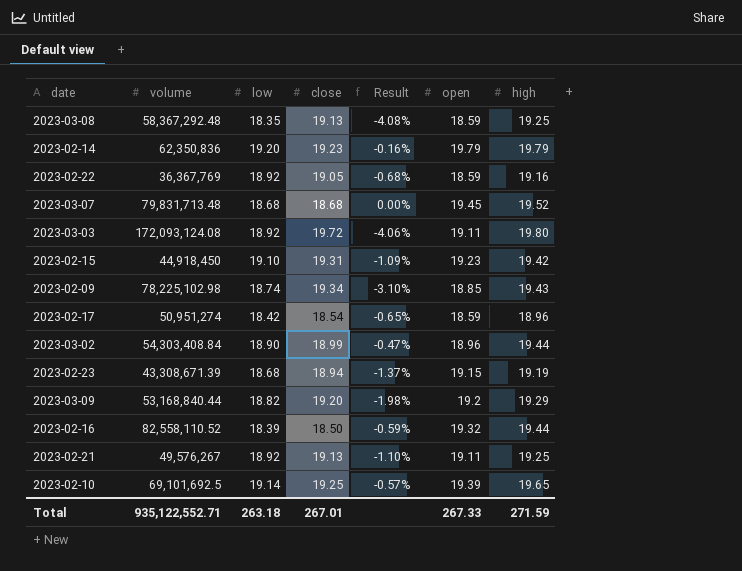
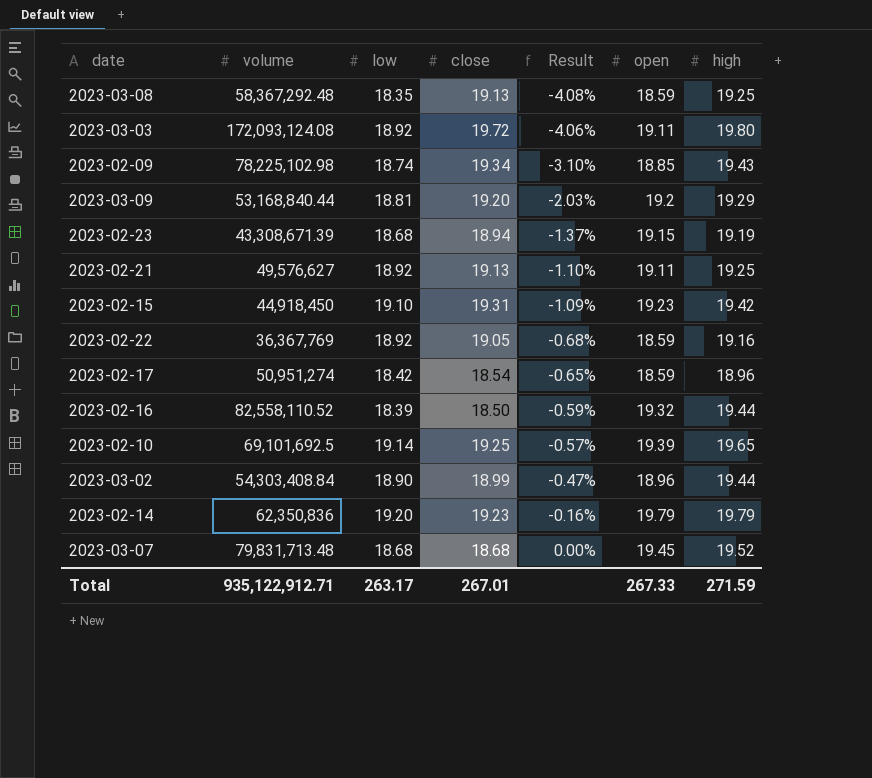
row order: none -> Result ascending
2023-03-09 | low: 18.82 -> 18.81
2023-03-09 | Result: -1.98% -> -2.03%
2023-02-21 | volume: 49,576,267 -> 49,576,627
Total | volume: 935,122,552.71 -> 935,122,912.71
Total | low: 263.18 -> 263.17

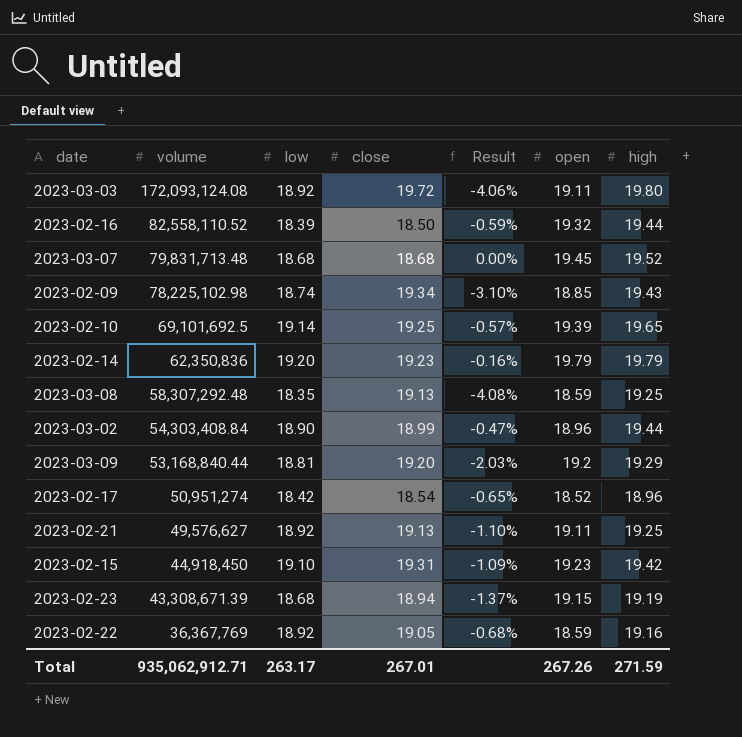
row order: Result ascending -> volume descending
2023-03-08 | volume: 58,367,292.48 -> 58,307,292.48
2023-02-17 | open: 18.59 -> 18.52
Total | volume: 935,122,912.71 -> 935,062,912.71
Total | open: 267.33 -> 267.26

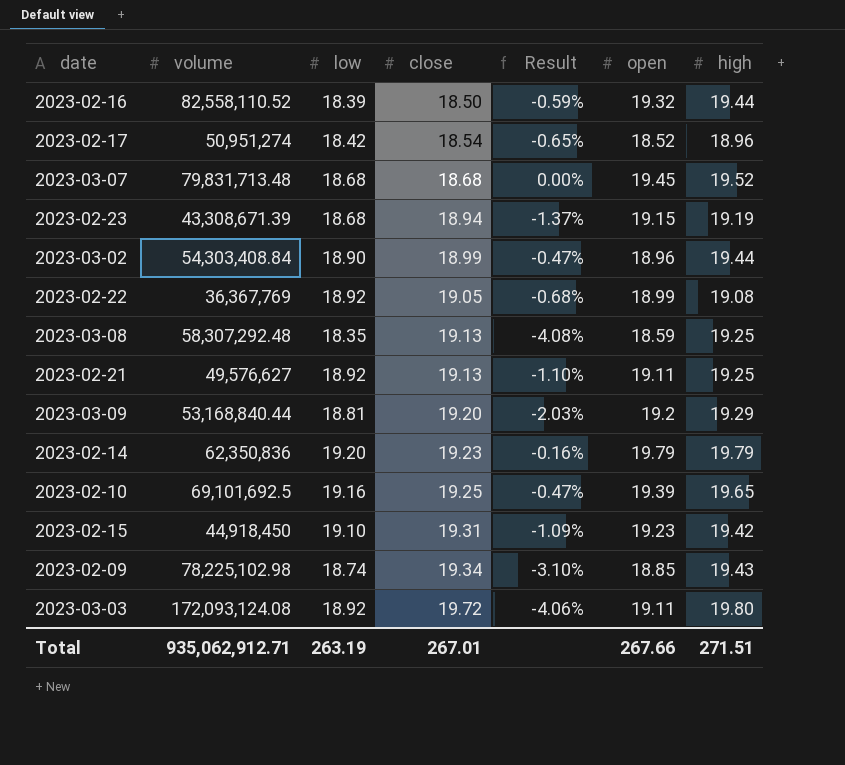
row order: volume descending -> close ascending
2023-02-22 | open: 18.59 -> 18.99
2023-02-22 | high: 19.16 -> 19.08
2023-02-10 | low: 19.14 -> 19.16
2023-02-10 | Result: -0.57% -> -0.47%
Total | low: 263.17 -> 263.19
Total | open: 267.26 -> 267.66
Total | high: 271.59 -> 271.51

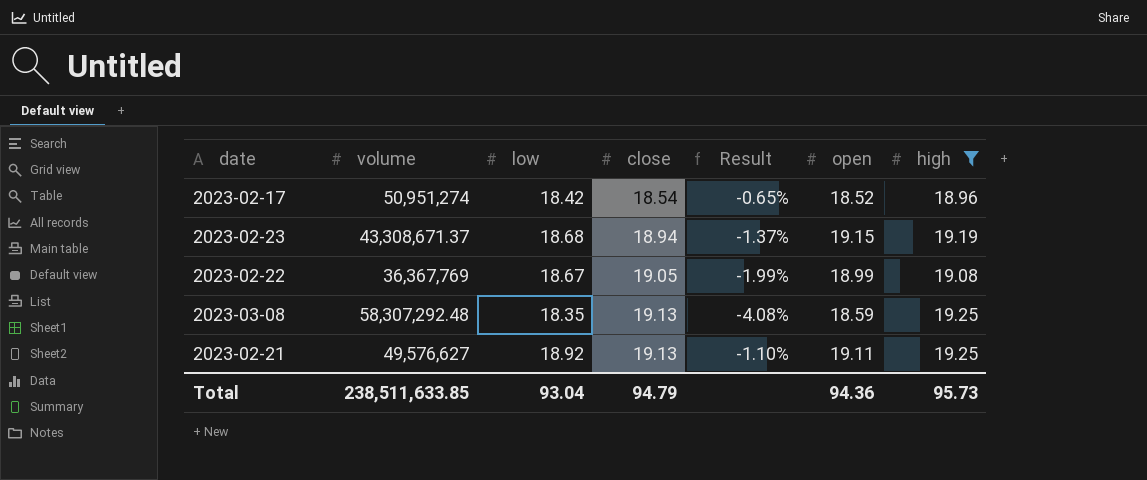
filter: none -> high <= 19.25
2023-02-23 | volume: 43,308,671.39 -> 43,308,671.37
2023-02-22 | low: 18.92 -> 18.67
2023-02-22 | Result: -0.68% -> -1.99%
Total | volume: 935,062,912.71 -> 238,511,633.85
Total | low: 263.19 -> 93.04
Total | close: 267.01 -> 94.79
Total | open: 267.66 -> 94.36
Total | high: 271.51 -> 95.73

